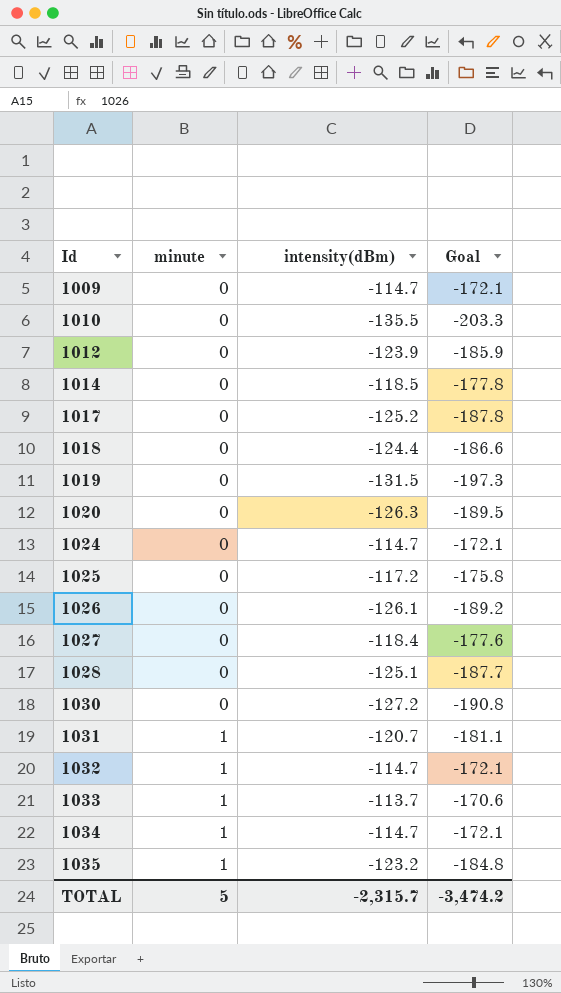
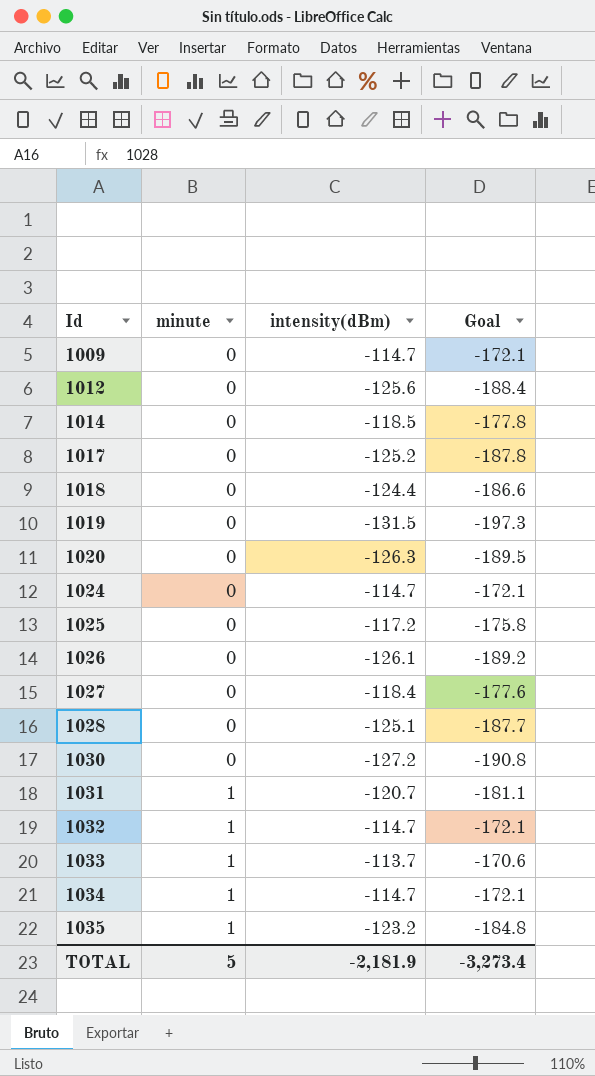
row 1010: 0 | -135.5 | -203.3 -> none
1012 | intensity(dBm): -123.9 -> -125.6
1012 | Goal: -185.9 -> -188.4
TOTAL | intensity(dBm): -2,315.7 -> -2,181.9
TOTAL | Goal: -3,474.2 -> -3,273.4

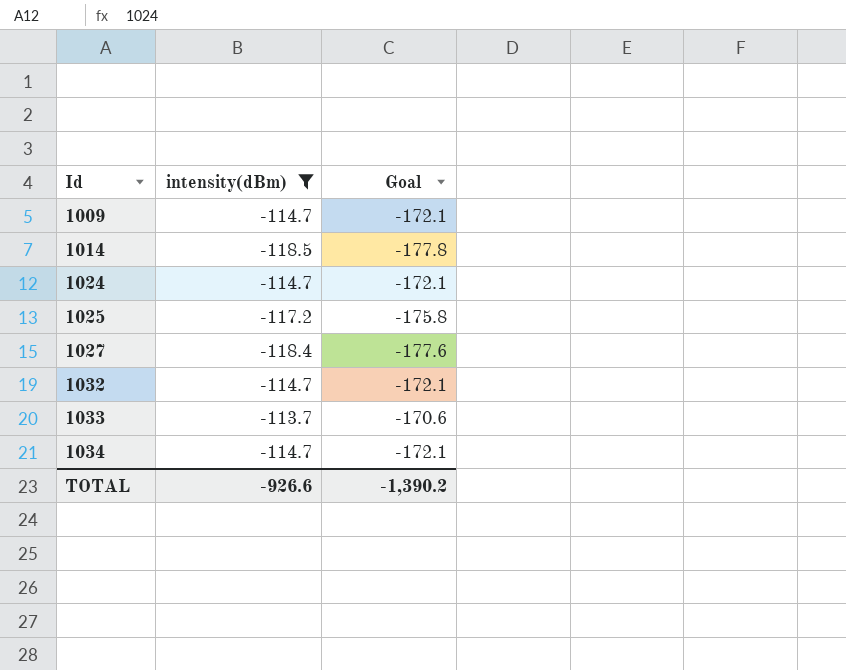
filter: none -> intensity(dBm) >= -118.5
column minute | position: 2 -> none
TOTAL | intensity(dBm): -2,181.9 -> -926.6
TOTAL | Goal: -3,273.4 -> -1,390.2

